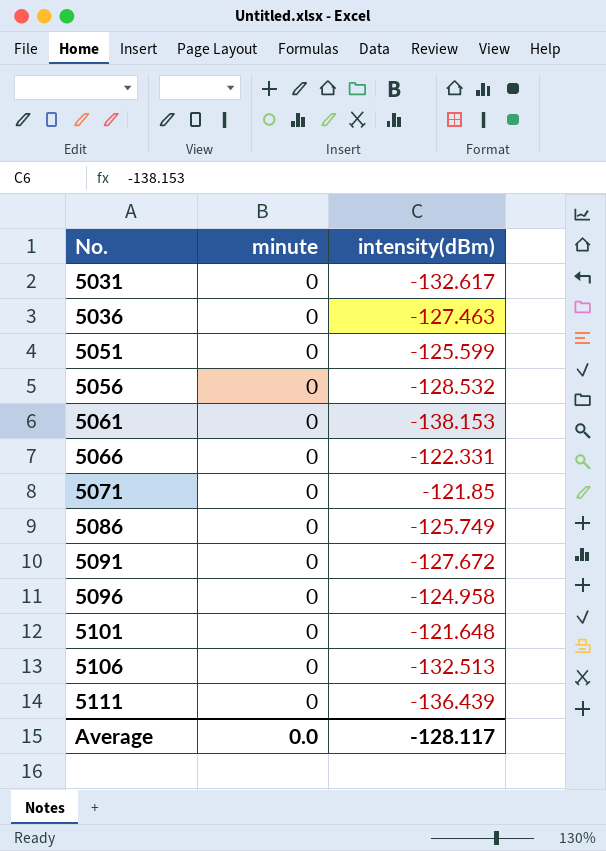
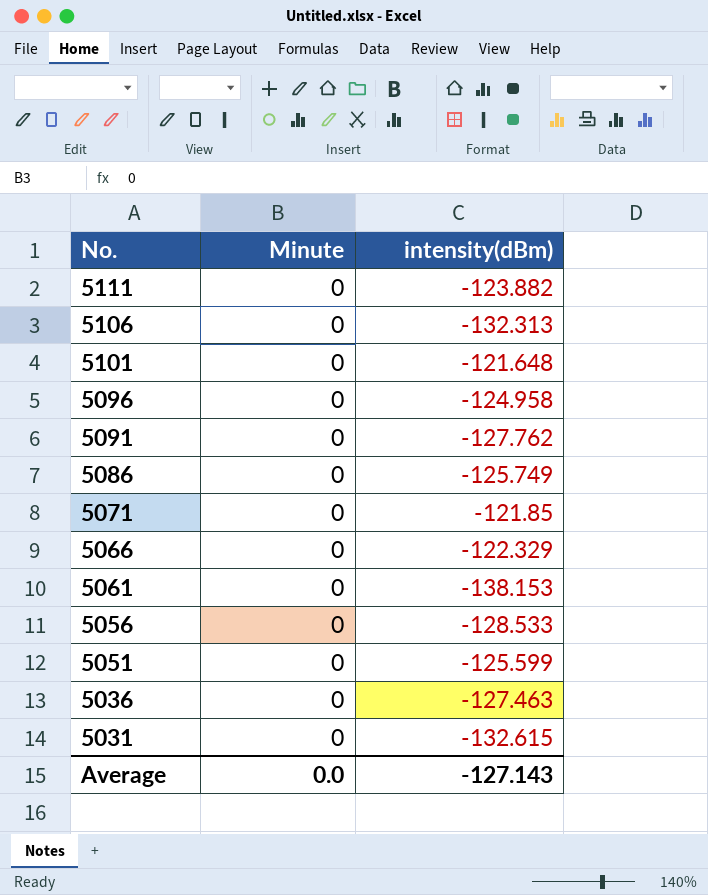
row order: No. ascending -> No. descending
column name: minute -> Minute
5111 | intensity(dBm): -136.439 -> -123.882
5106 | intensity(dBm): -132.513 -> -132.313
5091 | intensity(dBm): -127.672 -> -127.762
5066 | intensity(dBm): -122.331 -> -122.329
5056 | intensity(dBm): -128.532 -> -128.533
5031 | intensity(dBm): -132.617 -> -132.615
Average | intensity(dBm): -128.117 -> -127.143

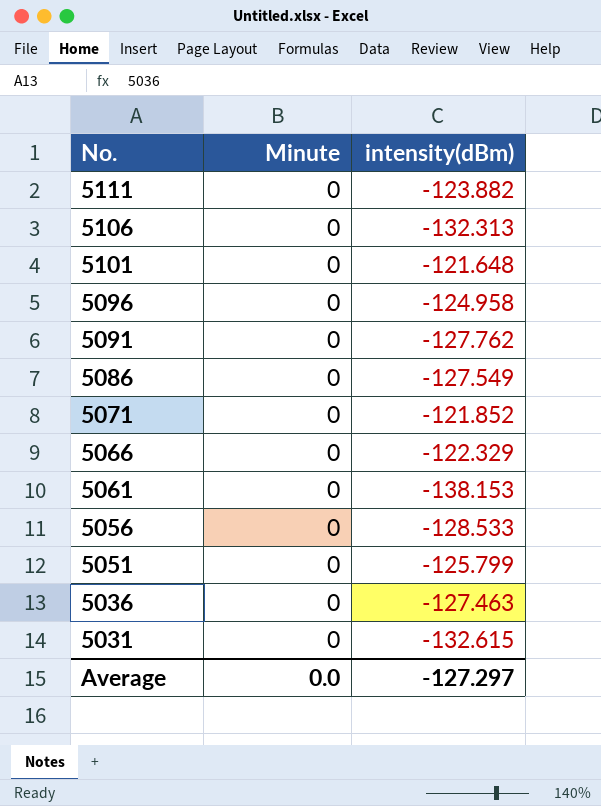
5086 | intensity(dBm): -125.749 -> -127.549
5071 | intensity(dBm): -121.85 -> -121.852
5051 | intensity(dBm): -125.599 -> -125.799
Average | intensity(dBm): -127.143 -> -127.297

